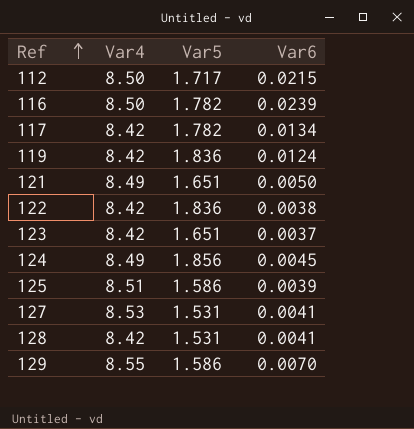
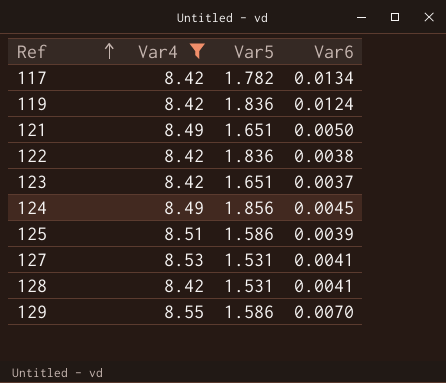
filter: none -> Var4 != 8.50

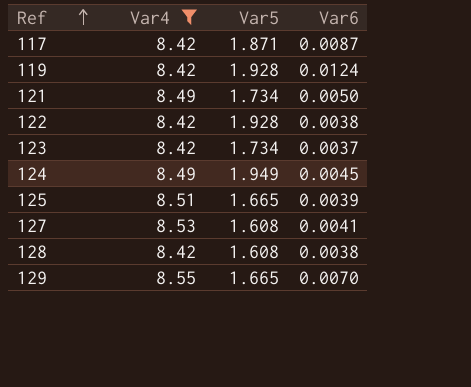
117 | Var5: 1.782 -> 1.871
117 | Var6: 0.0134 -> 0.0087
119 | Var5: 1.836 -> 1.928
121 | Var5: 1.651 -> 1.734
122 | Var5: 1.836 -> 1.928
123 | Var5: 1.651 -> 1.734
124 | Var5: 1.856 -> 1.949
125 | Var5: 1.586 -> 1.665
127 | Var5: 1.531 -> 1.608
128 | Var5: 1.531 -> 1.608
128 | Var6: 0.0041 -> 0.0038
129 | Var5: 1.586 -> 1.665

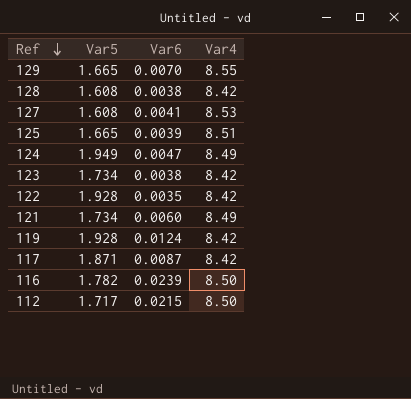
filter: Var4 != 8.50 -> none
row order: Ref ascending -> Ref descending
column Var4 | position: 2 -> 4
124 | Var6: 0.0045 -> 0.0047
123 | Var6: 0.0037 -> 0.0038
122 | Var6: 0.0038 -> 0.0035
121 | Var6: 0.0050 -> 0.0060

